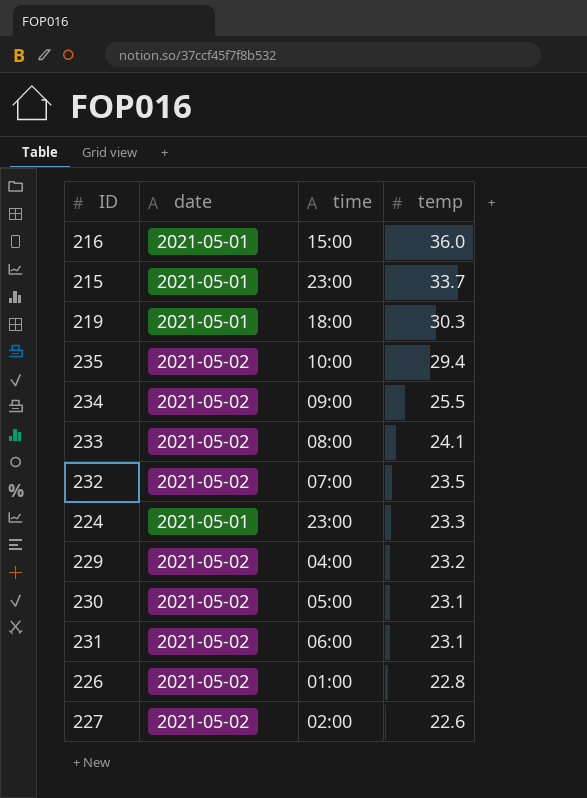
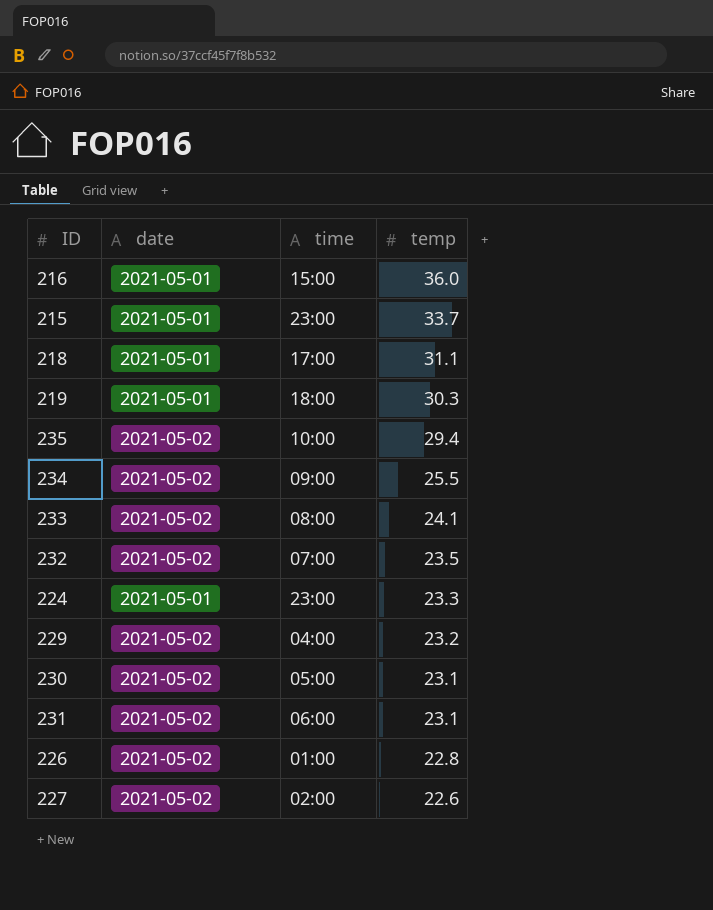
row 218: none -> 2021-05-01 | 17:00 | 31.1

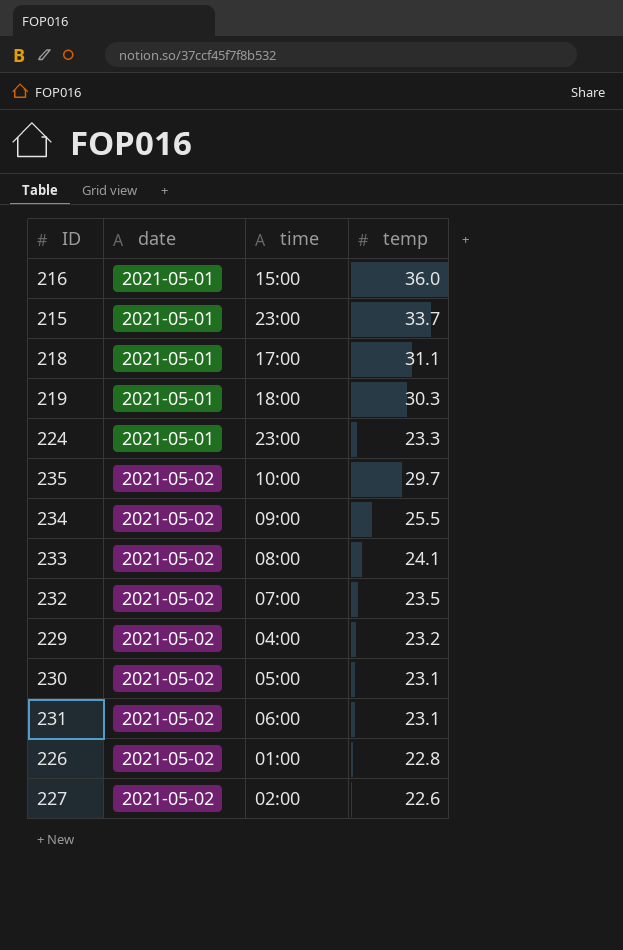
row order: temp descending -> date ascending
235 | temp: 29.4 -> 29.7

